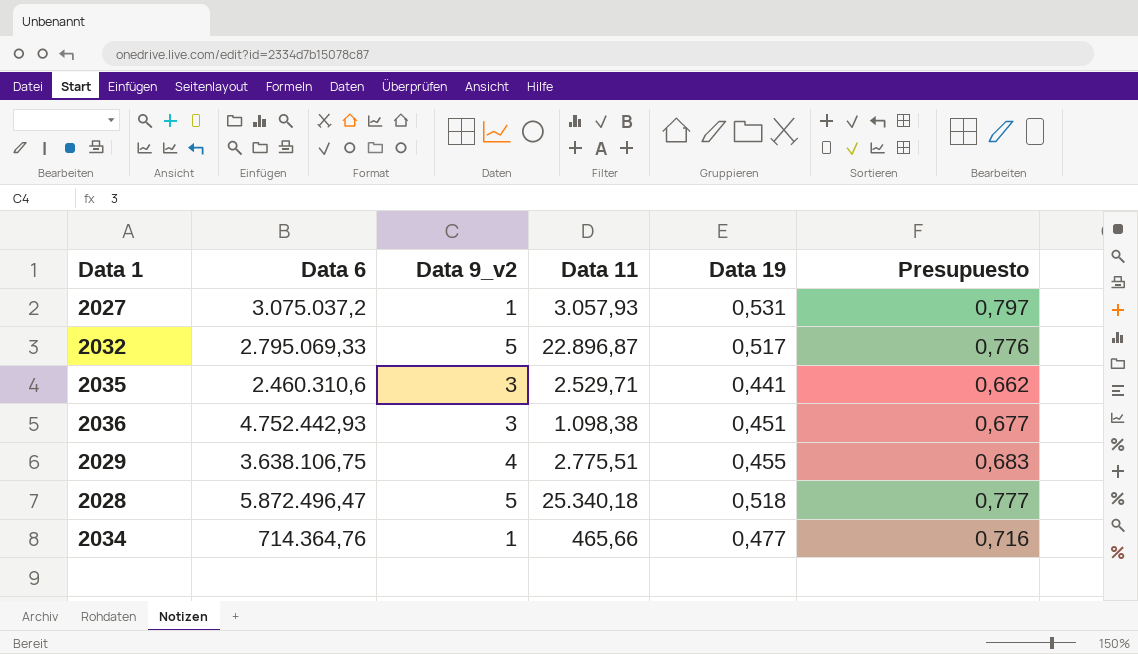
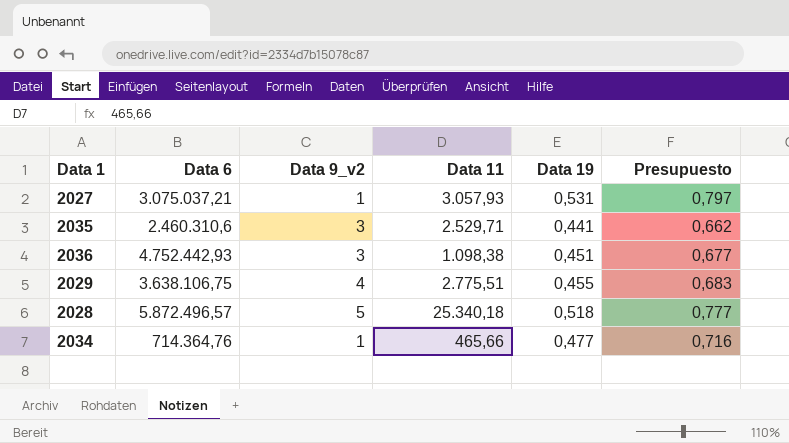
row 2032: 2.795.069,33 | 5 | 22.896,87 | 0,517 | 0,776 -> none
2027 | Data 6: 3.075.037,2 -> 3.075.037,21
2028 | Data 6: 5.872.496,47 -> 5.872.496,57

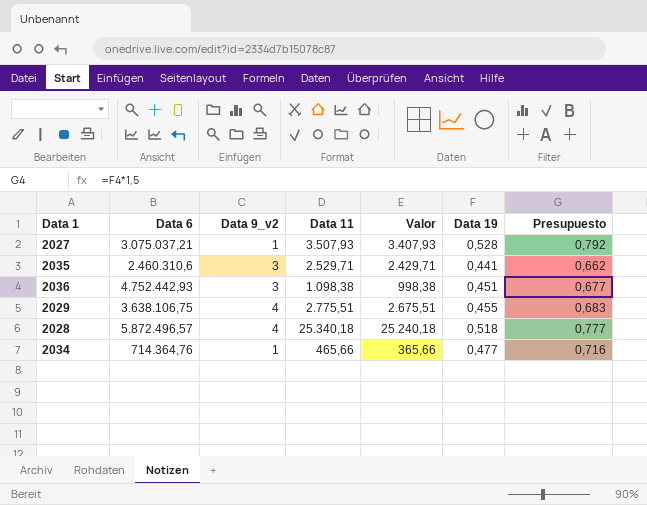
column Valor | formula: none -> [Data 11] - 100
2027 | Data 11: 3.057,93 -> 3.507,93
2027 | Data 19: 0,531 -> 0,528
2027 | Presupuesto: 0,797 -> 0,792
2028 | Data 9_v2: 5 -> 4

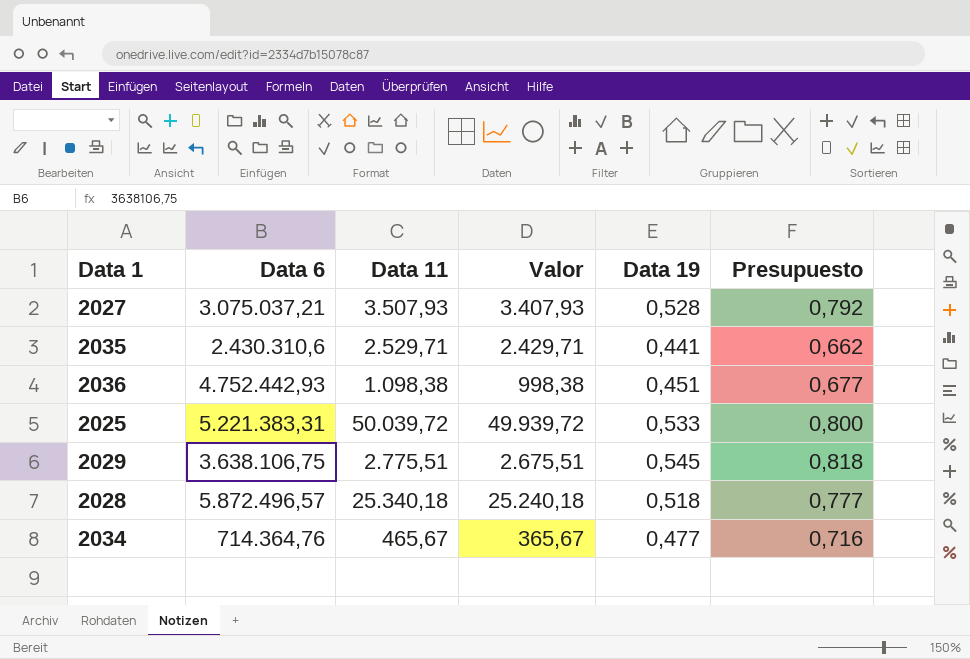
column Data 9_v2 | position: 3 -> none
2035 | Data 6: 2.460.310,6 -> 2.430.310,6
row 2025: none -> 5.221.383,31 | 50.039,72 | 49.939,72 | 0,533 | 0,800
2029 | Data 19: 0,455 -> 0,545
2029 | Presupuesto: 0,683 -> 0,818
2034 | Data 11: 465,66 -> 465,67
2034 | Valor: 365,66 -> 365,67

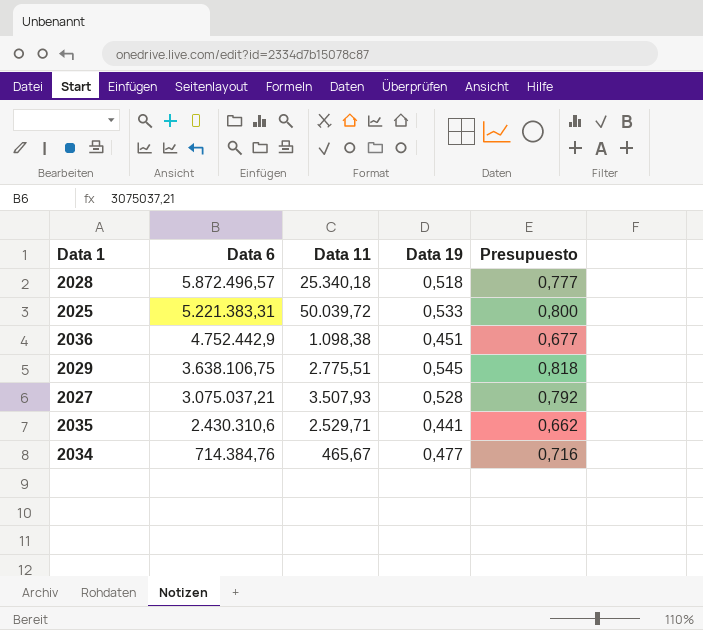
row order: none -> Data 6 descending
column Valor | formula: [Data 11] - 100 -> none
2036 | Data 6: 4.752.442,93 -> 4.752.442,9
2034 | Data 6: 714.364,76 -> 714.384,76

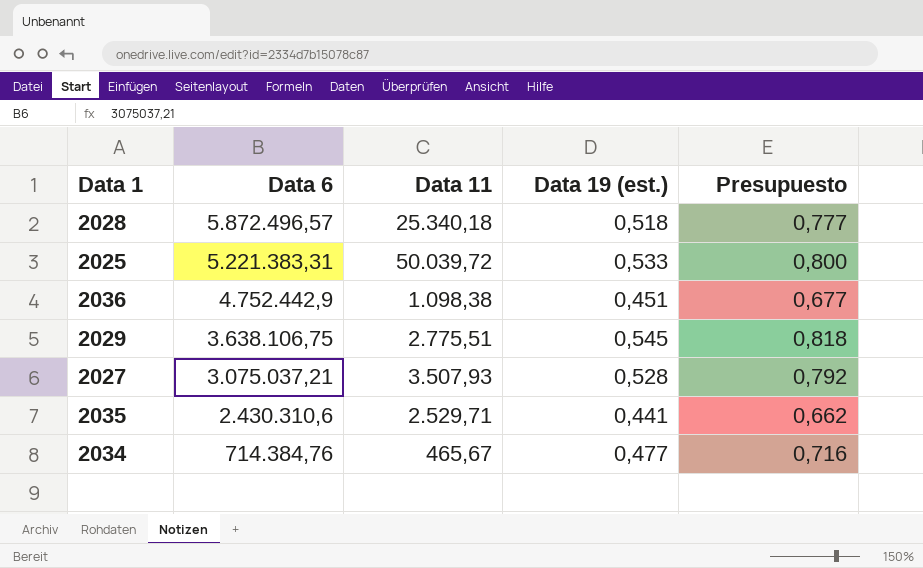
column name: Data 19 -> Data 19 (est.)

